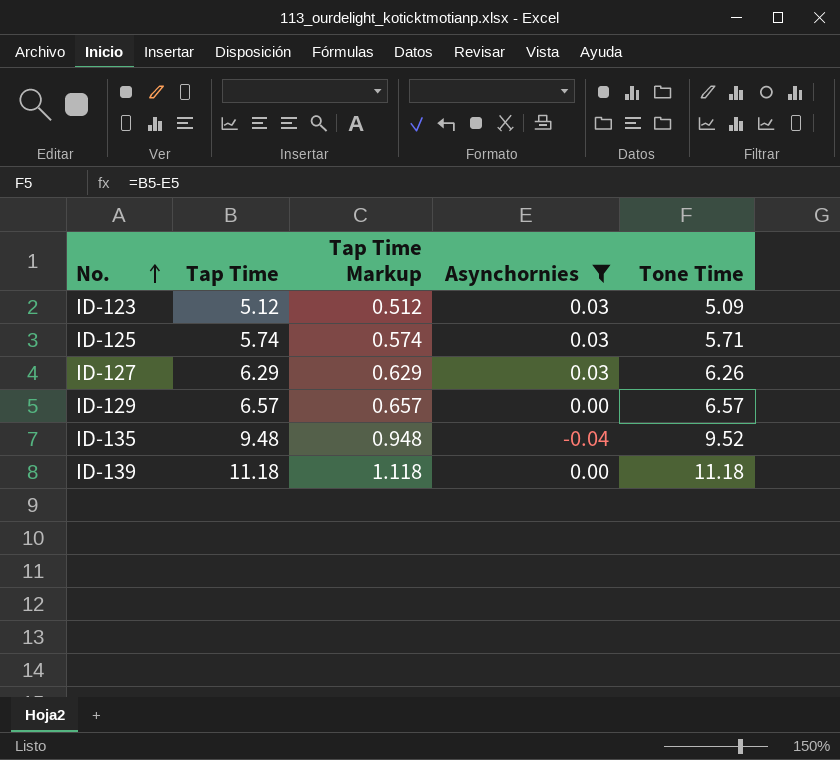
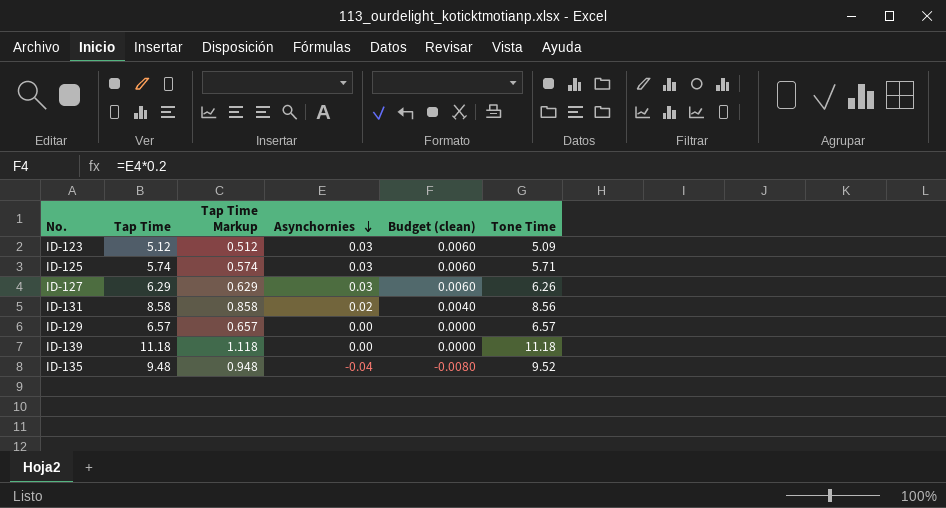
filter: Asynchornies != 0.02 -> none
row order: No. ascending -> Asynchornies descending
column Budget (clean) | formula: none -> [Asynchornies] * 0.2

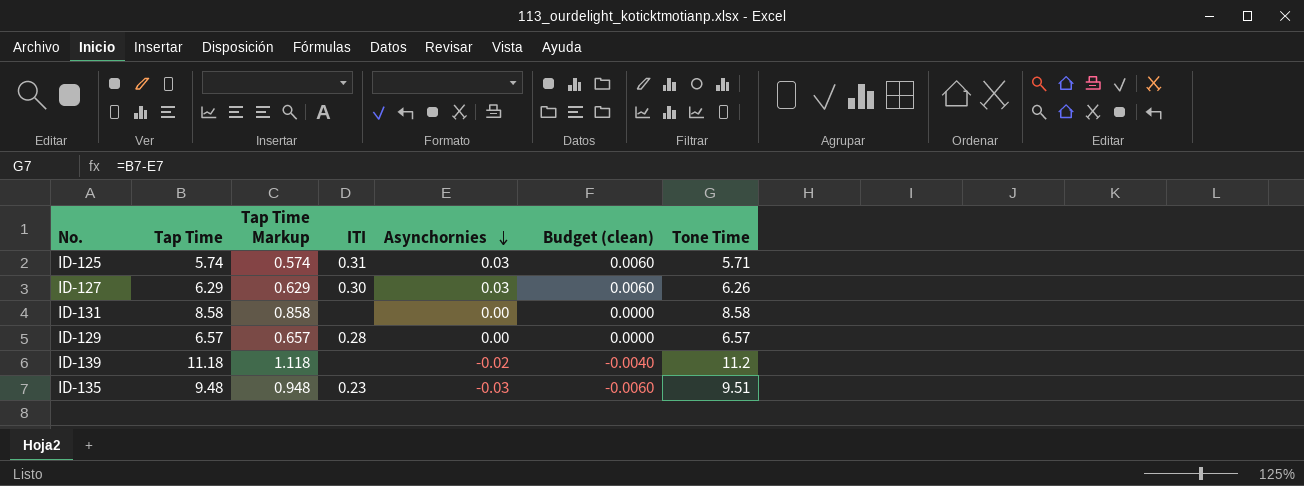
column ITI | position: none -> 4
row ID-123: 5.12 | 0.512 | 0.03 | 0.0060 | 5.09 -> none
ID-131 | Asynchornies: 0.02 -> 0.00
ID-131 | Budget (clean): 0.0040 -> 0.0000
ID-131 | Tone Time: 8.56 -> 8.58
ID-139 | Asynchornies: 0.00 -> -0.02
ID-139 | Budget (clean): 0.0000 -> -0.0040
ID-139 | Tone Time: 11.18 -> 11.2
ID-135 | Asynchornies: -0.04 -> -0.03
ID-135 | Budget (clean): -0.0080 -> -0.0060
ID-135 | Tone Time: 9.52 -> 9.51

